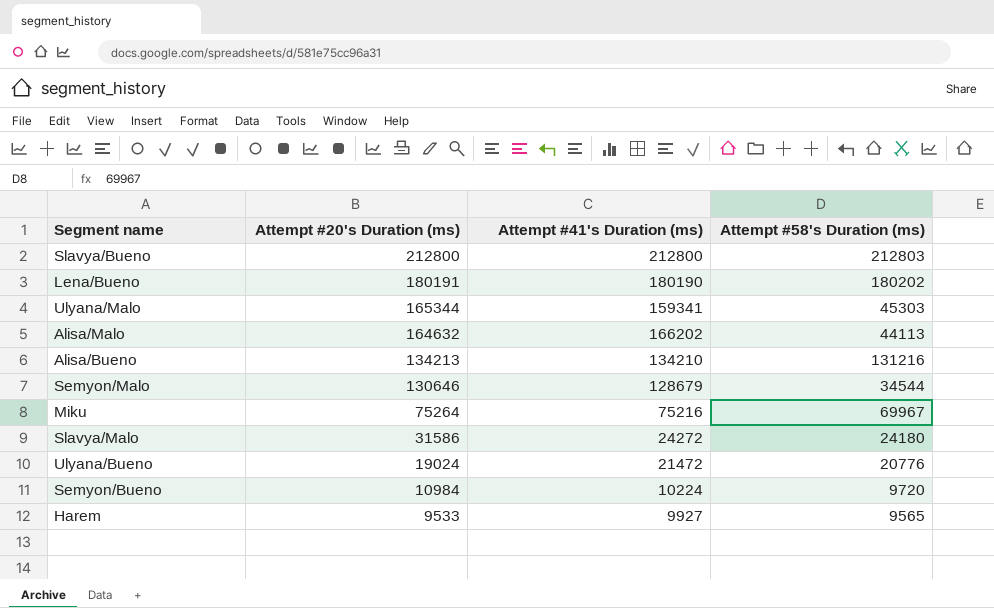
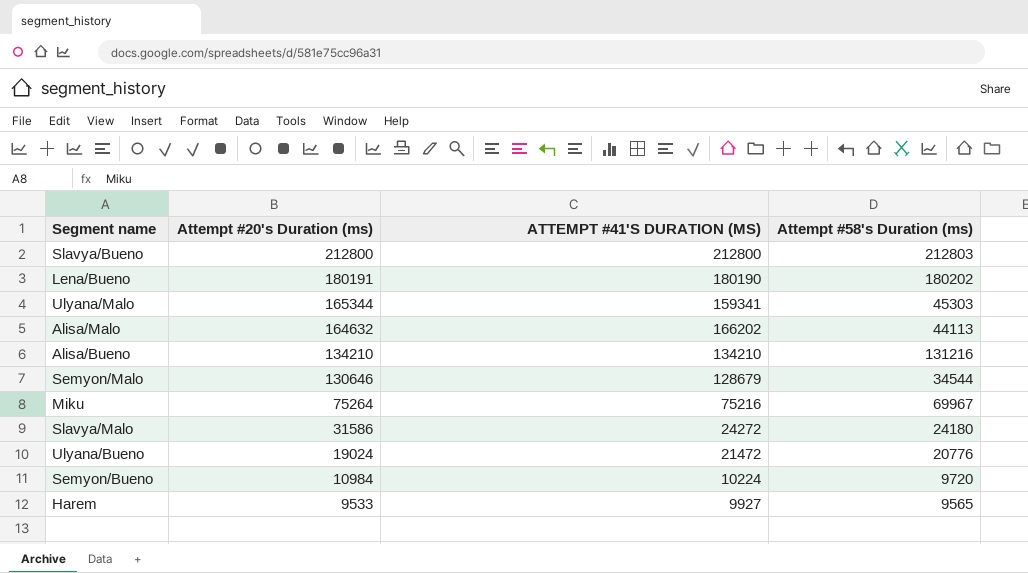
column name: Attempt #41's Duration (ms) -> ATTEMPT #41'S DURATION (MS)
Alisa/Bueno | Attempt #20's Duration (ms): 134213 -> 134210

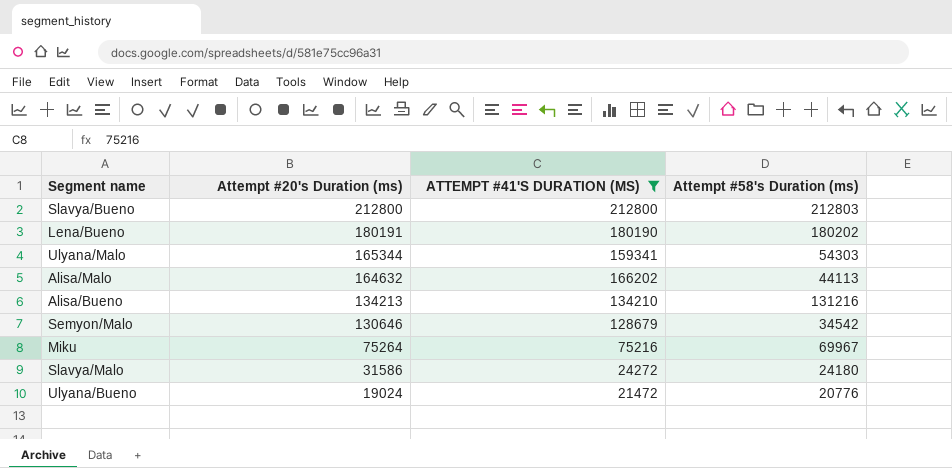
filter: none -> ATTEMPT #41'S DURATION (MS) >= 21472
Ulyana/Malo | Attempt #58's Duration (ms): 45303 -> 54303
Alisa/Bueno | Attempt #20's Duration (ms): 134210 -> 134213
Semyon/Malo | Attempt #58's Duration (ms): 34544 -> 34542

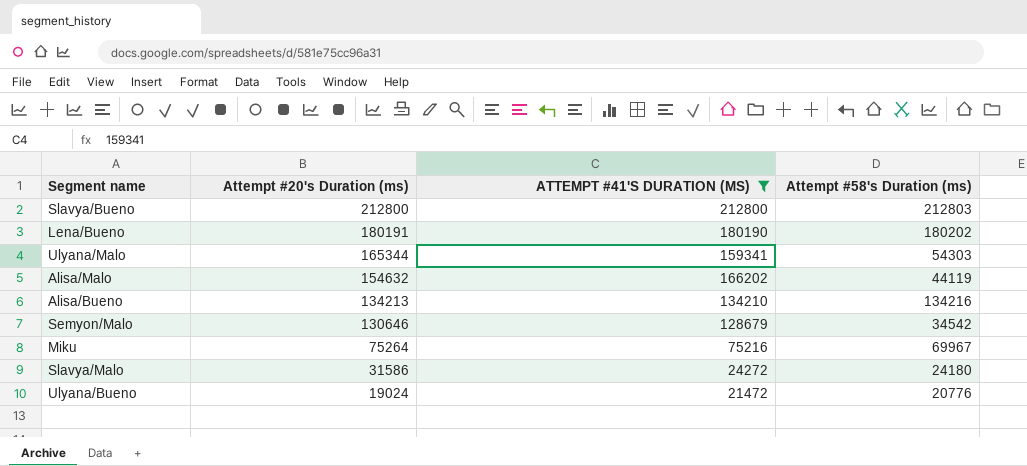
Alisa/Malo | Attempt #20's Duration (ms): 164632 -> 154632
Alisa/Malo | Attempt #58's Duration (ms): 44113 -> 44119
Alisa/Bueno | Attempt #58's Duration (ms): 131216 -> 134216

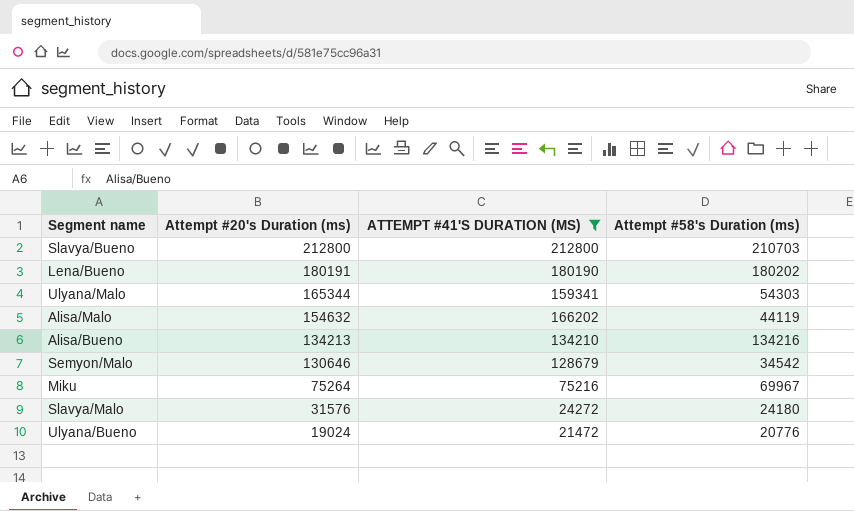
Slavya/Bueno | Attempt #58's Duration (ms): 212803 -> 210703
Slavya/Malo | Attempt #20's Duration (ms): 31586 -> 31576

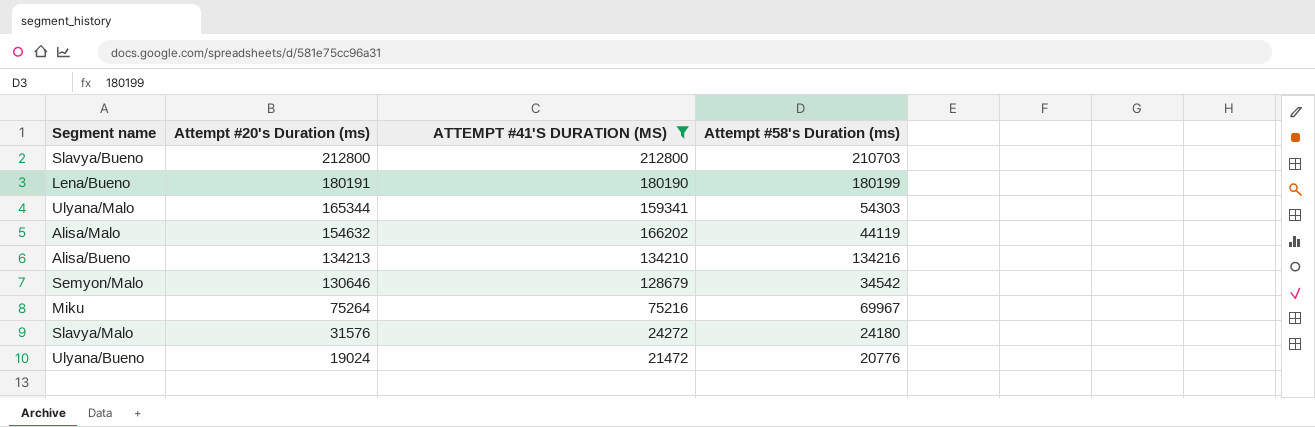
Lena/Bueno | Attempt #58's Duration (ms): 180202 -> 180199

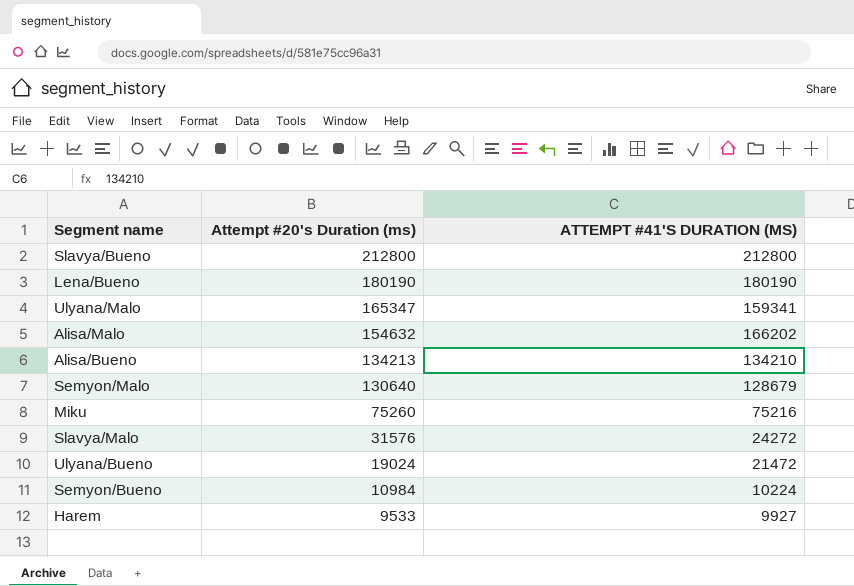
filter: ATTEMPT #41'S DURATION (MS) >= 21472 -> none
column Attempt #58's Duration (ms) | position: 4 -> none
Lena/Bueno | Attempt #20's Duration (ms): 180191 -> 180190
Ulyana/Malo | Attempt #20's Duration (ms): 165344 -> 165347
Semyon/Malo | Attempt #20's Duration (ms): 130646 -> 130640
Miku | Attempt #20's Duration (ms): 75264 -> 75260

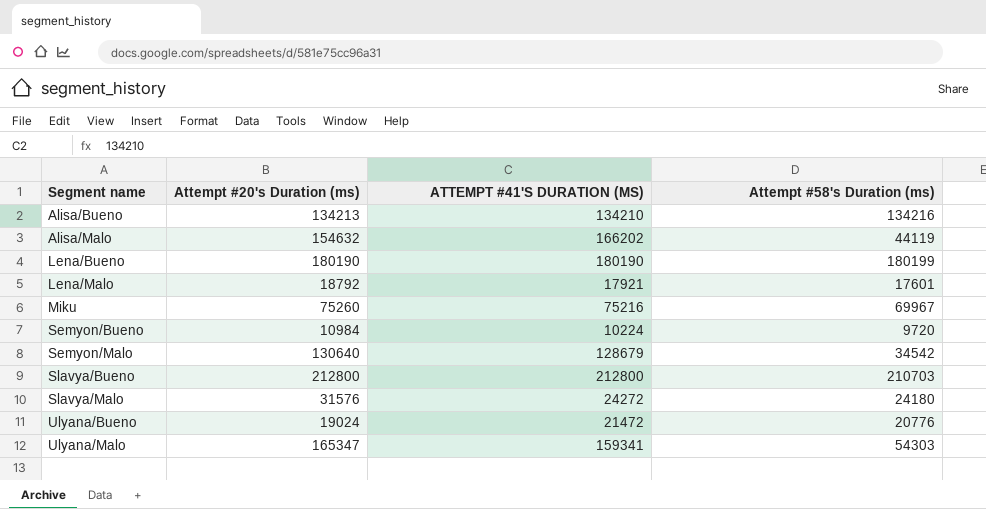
row order: Attempt #20's Duration (ms) descending -> Segment name ascending
column Attempt #58's Duration (ms) | position: none -> 4
row Harem: 9533 | 9927 -> none
row Lena/Malo: none -> 18792 | 17921 | 17601

